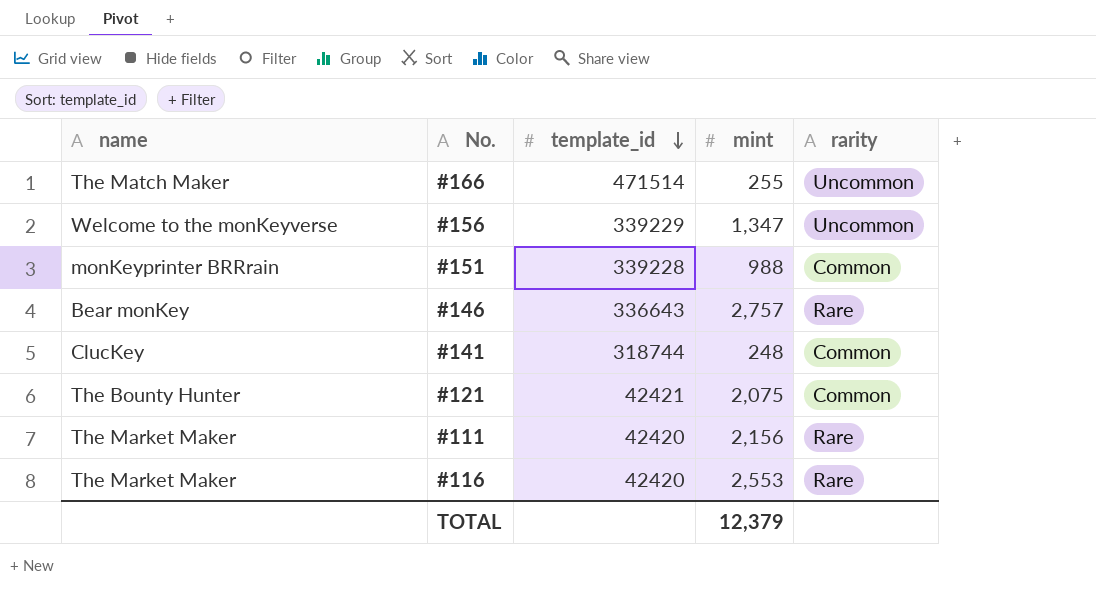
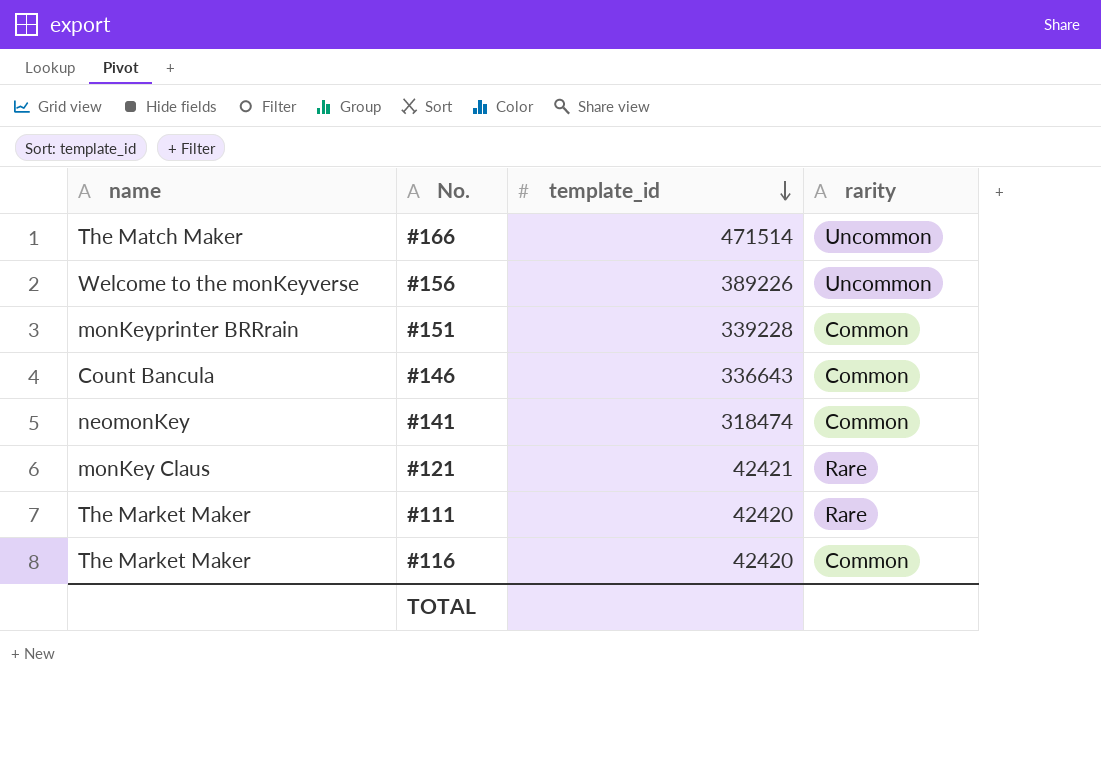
column mint | position: 4 -> none
#156 | template_id: 339229 -> 389226
#146 | name: Bear monKey -> Count Bancula
#146 | rarity: Rare -> Common
#141 | name: ClucKey -> neomonKey
#141 | template_id: 318744 -> 318474
#121 | name: The Bounty Hunter -> monKey Claus
#121 | rarity: Common -> Rare
#116 | rarity: Rare -> Common

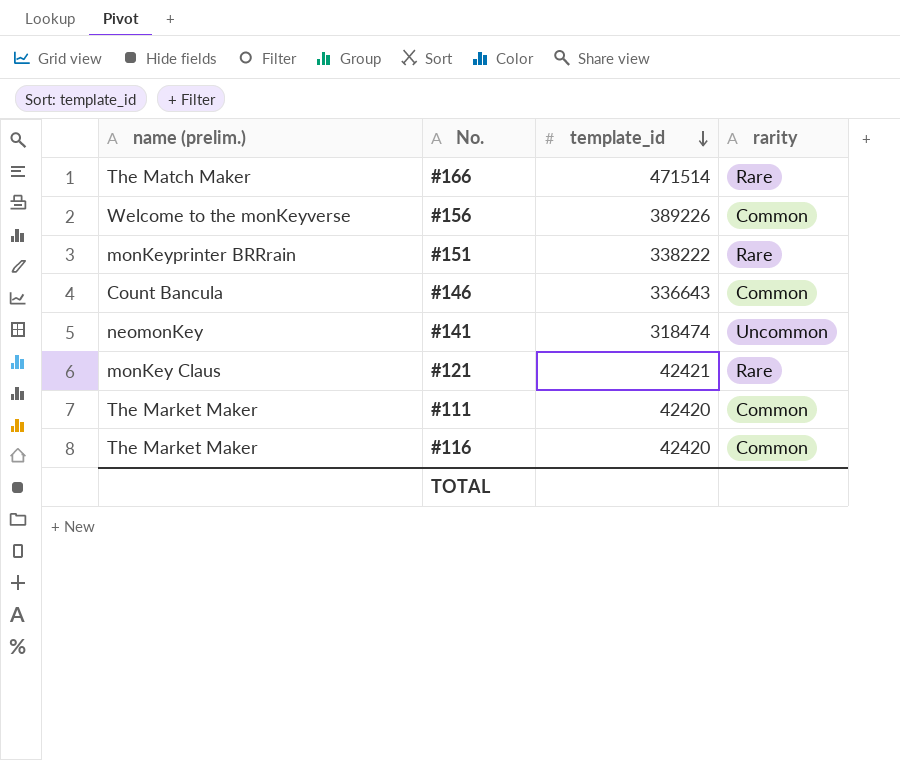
column name: name -> name (prelim.)
#166 | rarity: Uncommon -> Rare
#156 | rarity: Uncommon -> Common
#151 | template_id: 339228 -> 338222
#151 | rarity: Common -> Rare
#141 | rarity: Common -> Uncommon
#111 | rarity: Rare -> Common

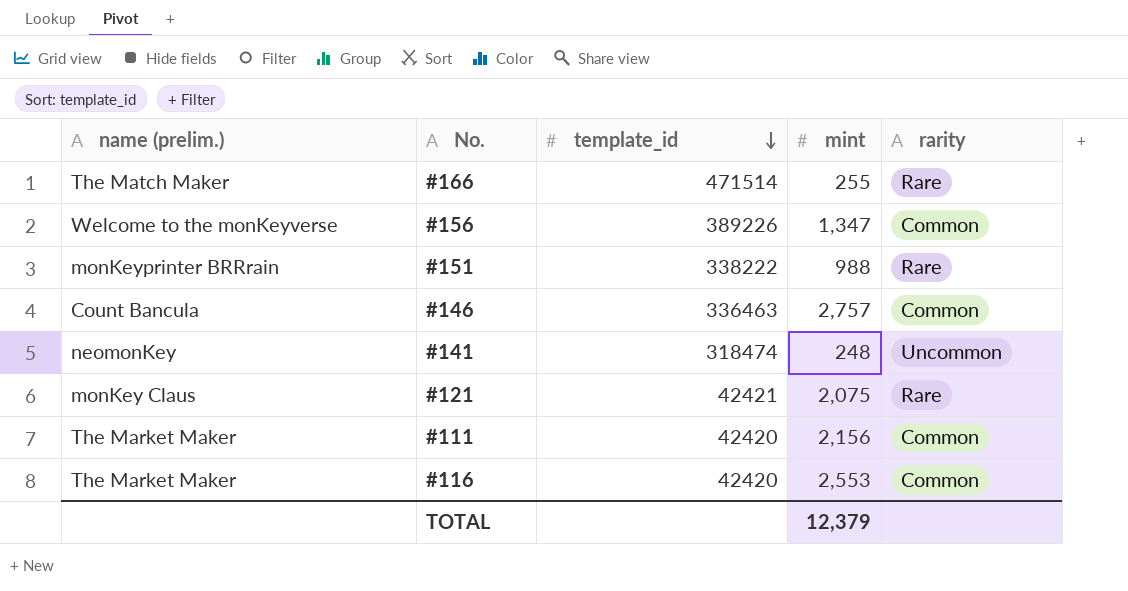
column mint | position: none -> 4
#146 | template_id: 336643 -> 336463

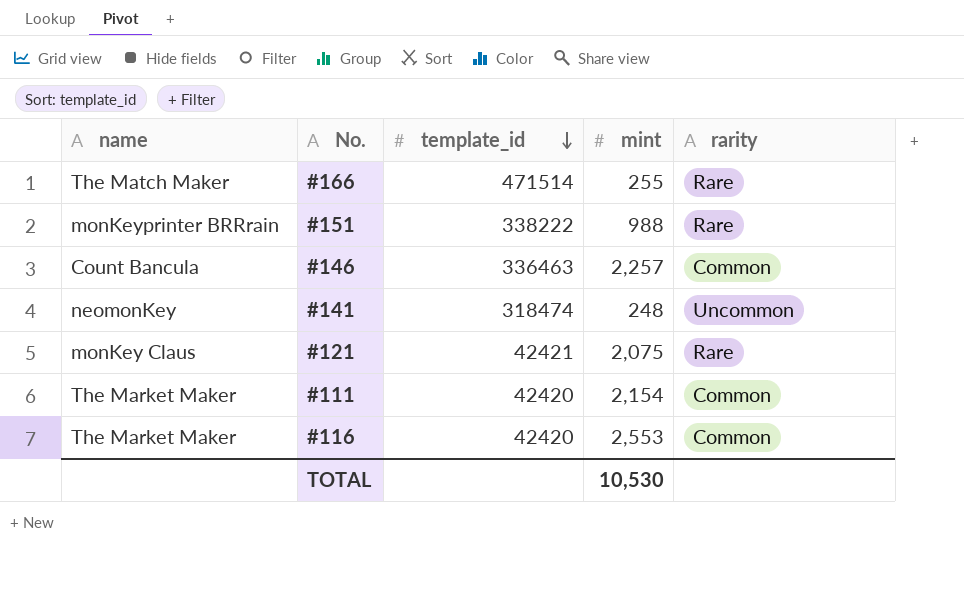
column name: name (prelim.) -> name
row #156: Welcome to the monKeyverse | 389226 | 1,347 | Common -> none
#146 | mint: 2,757 -> 2,257
#111 | mint: 2,156 -> 2,154
TOTAL | mint: 12,379 -> 10,530

